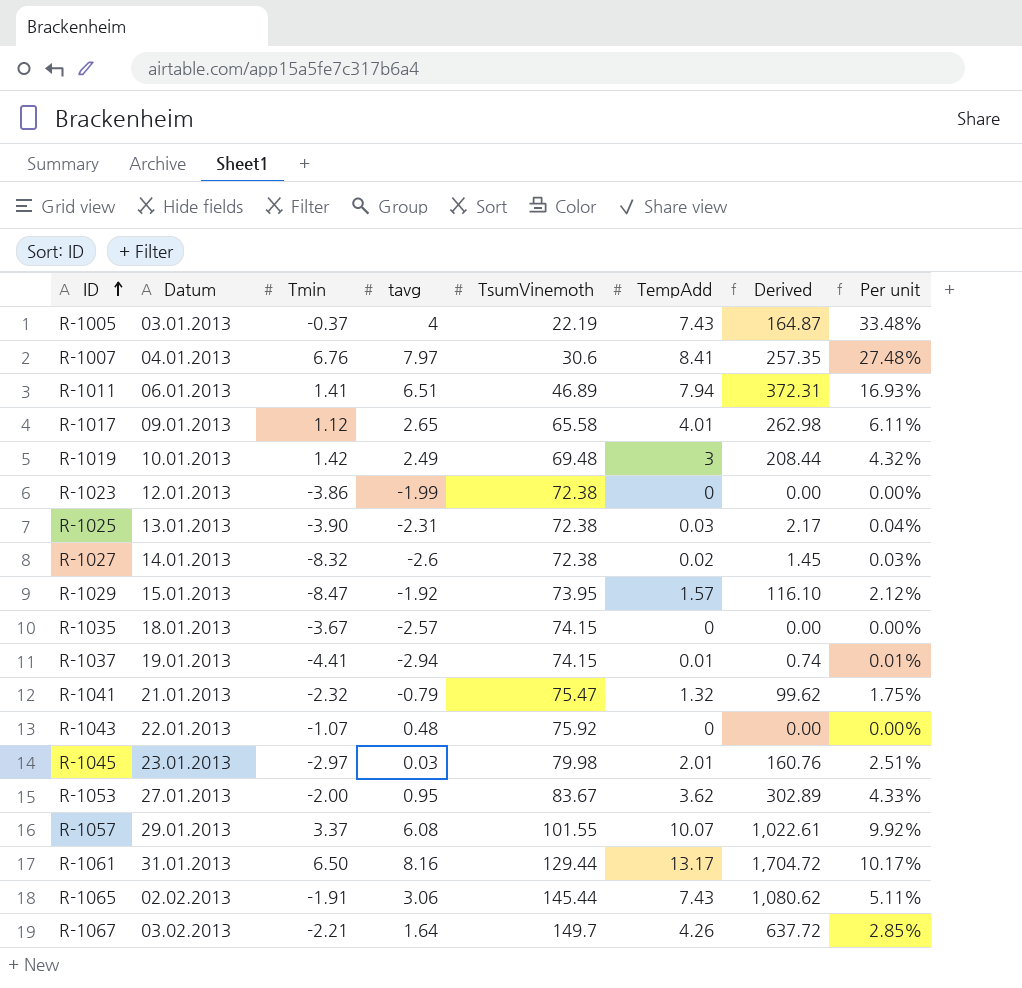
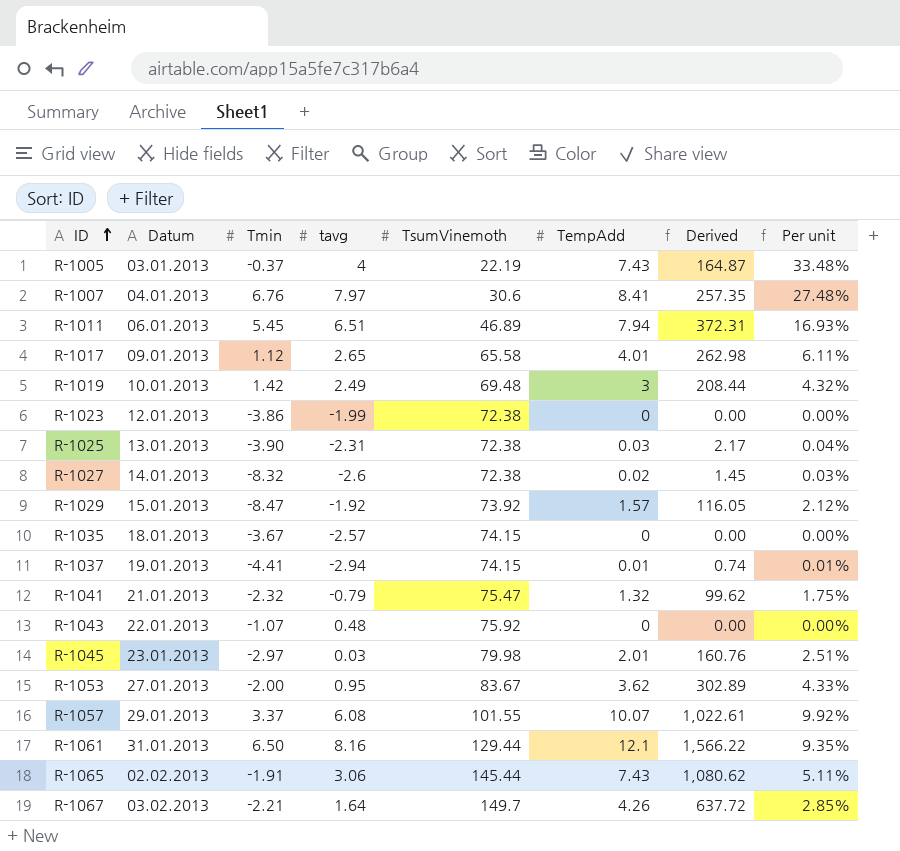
R-1011 | Tmin: 1.41 -> 5.45
R-1029 | TsumVinemoth: 73.95 -> 73.92
R-1029 | Derived: 116.10 -> 116.05
R-1061 | TempAdd: 13.17 -> 12.1
R-1061 | Derived: 1,704.72 -> 1,566.22
R-1061 | Per unit: 10.17% -> 9.35%

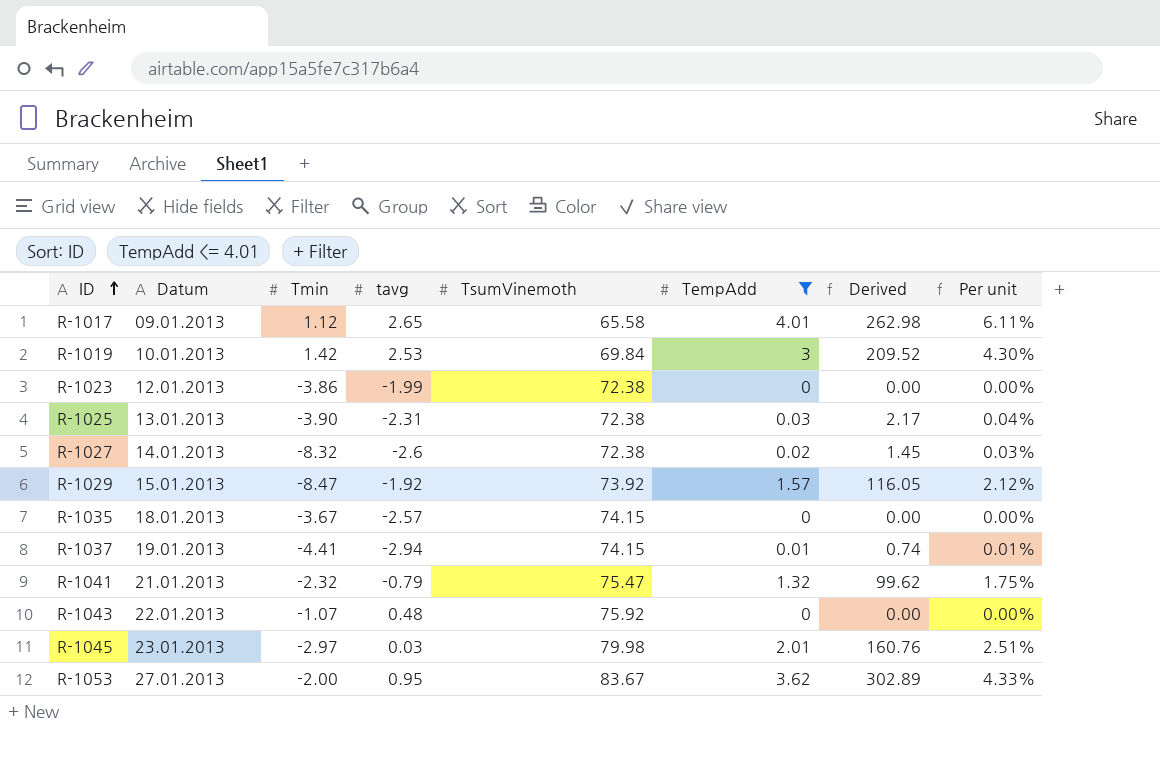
filter: none -> TempAdd <= 4.01
R-1019 | tavg: 2.49 -> 2.53
R-1019 | TsumVinemoth: 69.48 -> 69.84
R-1019 | Derived: 208.44 -> 209.52
R-1019 | Per unit: 4.32% -> 4.30%

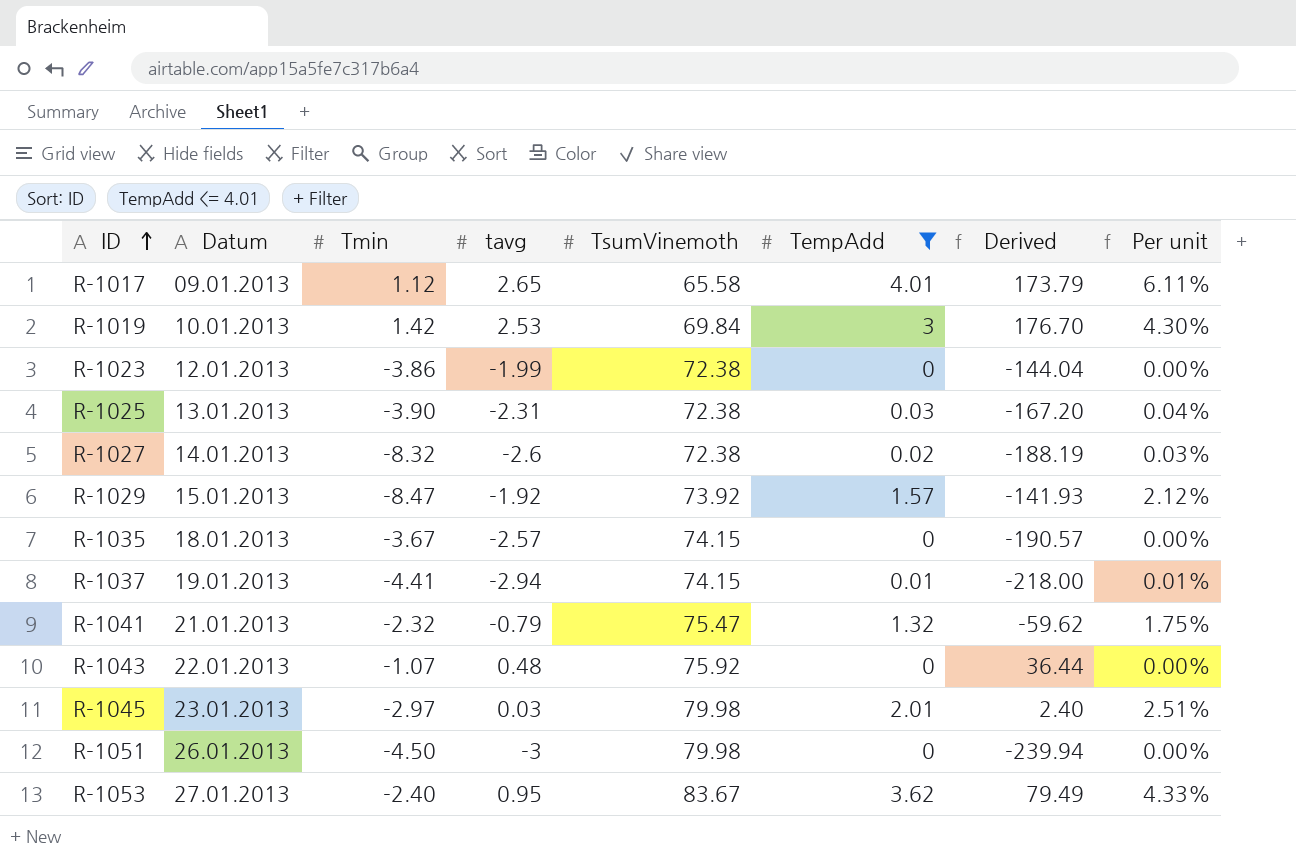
column Derived | formula: [TsumVinemoth] * [TempAdd] -> [tavg] * [TsumVinemoth]
row R-1051: none -> 26.01.2013 | -4.50 | -3 | 79.98 | 0 | -239.94 | 0.00%
R-1053 | Tmin: -2.00 -> -2.40

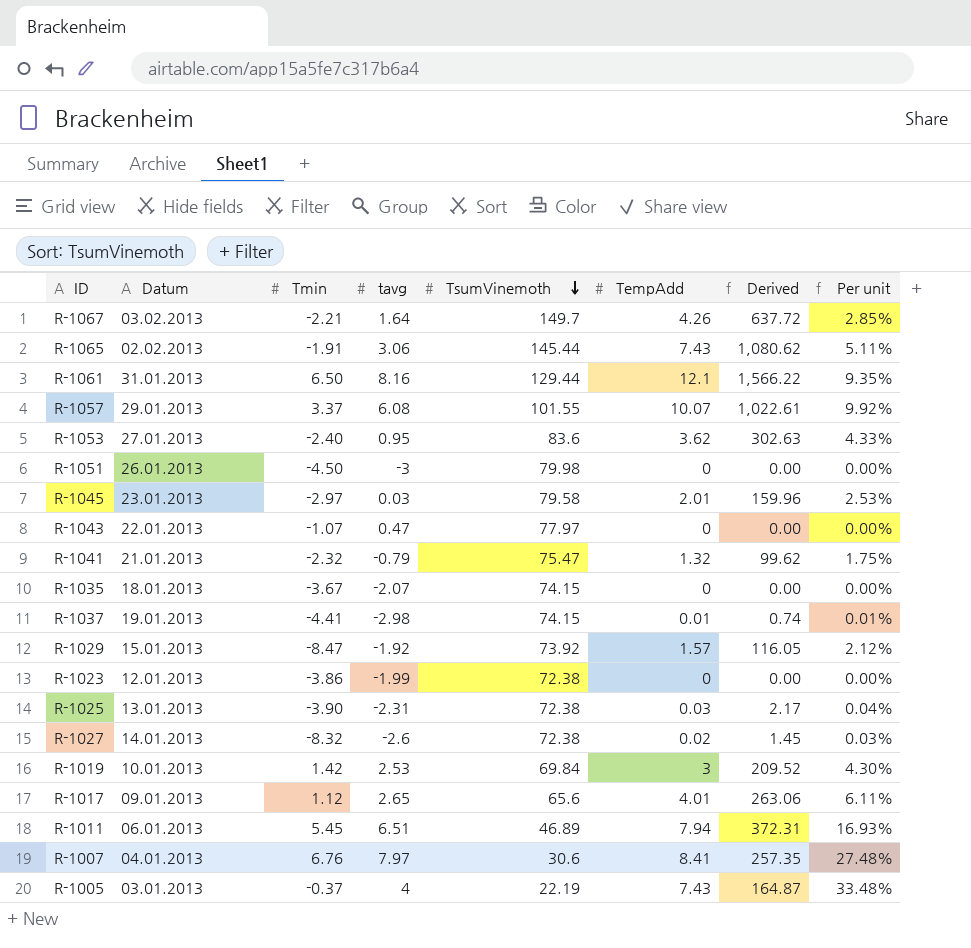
filter: TempAdd <= 4.01 -> none
row order: ID ascending -> TsumVinemoth descending
column Derived | formula: [tavg] * [TsumVinemoth] -> [TsumVinemoth] * [TempAdd]
R-1053 | TsumVinemoth: 83.67 -> 83.6
R-1045 | TsumVinemoth: 79.98 -> 79.58
R-1045 | Per unit: 2.51% -> 2.53%
R-1043 | tavg: 0.48 -> 0.47
R-1043 | TsumVinemoth: 75.92 -> 77.97
R-1035 | tavg: -2.57 -> -2.07
R-1037 | tavg: -2.94 -> -2.98
R-1017 | TsumVinemoth: 65.58 -> 65.6

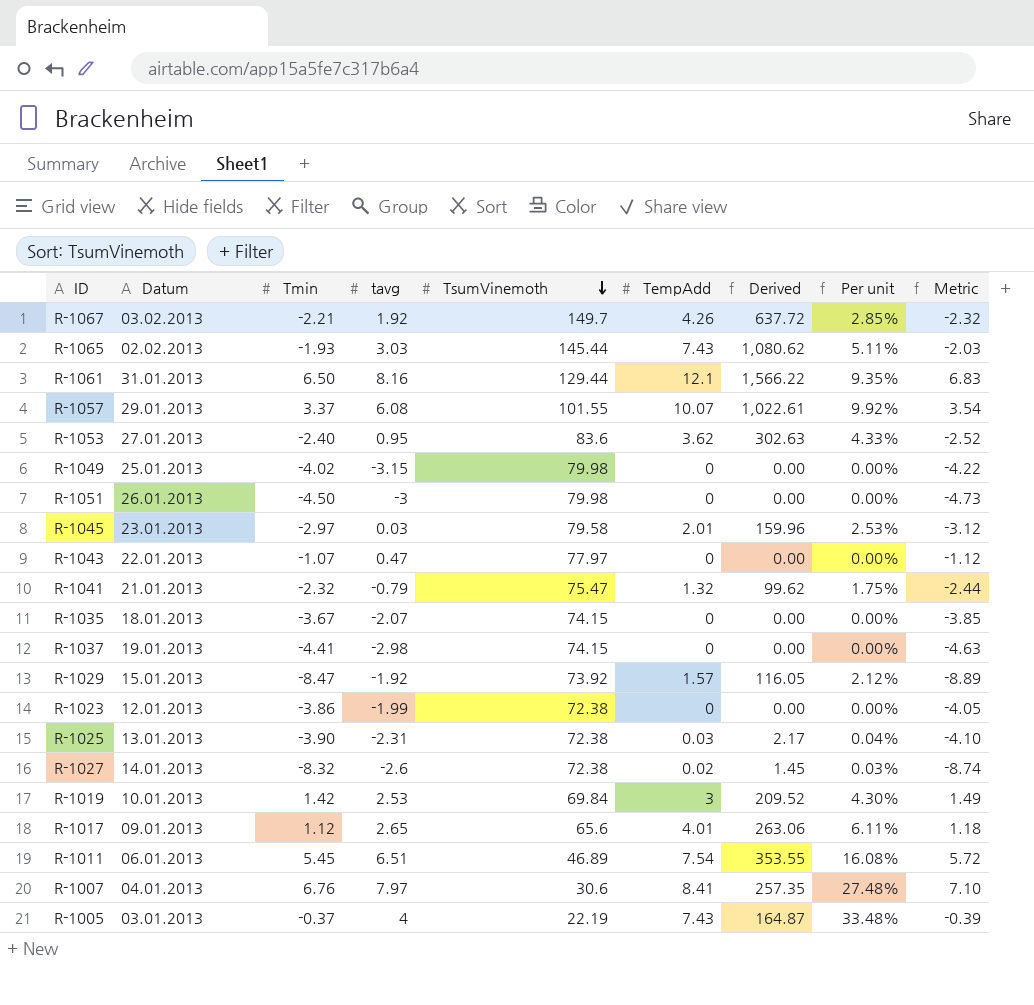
column Metric | formula: none -> [Tmin] * 1.05
R-1067 | tavg: 1.64 -> 1.92
R-1065 | Tmin: -1.91 -> -1.93
R-1065 | tavg: 3.06 -> 3.03
row R-1049: none -> 25.01.2013 | -4.02 | -3.15 | 79.98 | 0 | 0.00 | 0.00% | -4.22
R-1037 | TempAdd: 0.01 -> 0
R-1037 | Derived: 0.74 -> 0.00
R-1037 | Per unit: 0.01% -> 0.00%
R-1011 | TempAdd: 7.94 -> 7.54
R-1011 | Derived: 372.31 -> 353.55
R-1011 | Per unit: 16.93% -> 16.08%

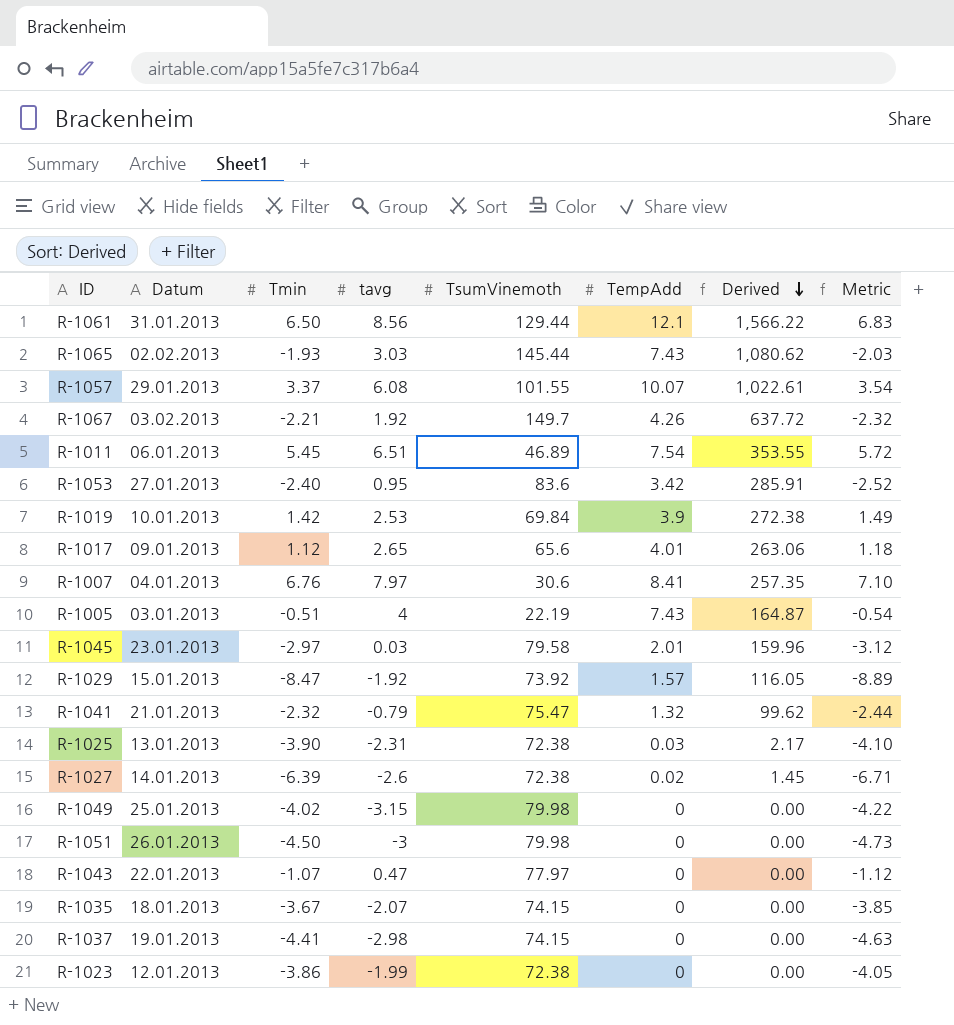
row order: TsumVinemoth descending -> Derived descending
column Per unit | formula: [TempAdd] / [TsumVinemoth] -> none
R-1061 | tavg: 8.16 -> 8.56
R-1053 | TempAdd: 3.62 -> 3.42
R-1053 | Derived: 302.63 -> 285.91
R-1019 | TempAdd: 3 -> 3.9
R-1019 | Derived: 209.52 -> 272.38
R-1005 | Tmin: -0.37 -> -0.51
R-1005 | Metric: -0.39 -> -0.54
R-1027 | Tmin: -8.32 -> -6.39
R-1027 | Metric: -8.74 -> -6.71

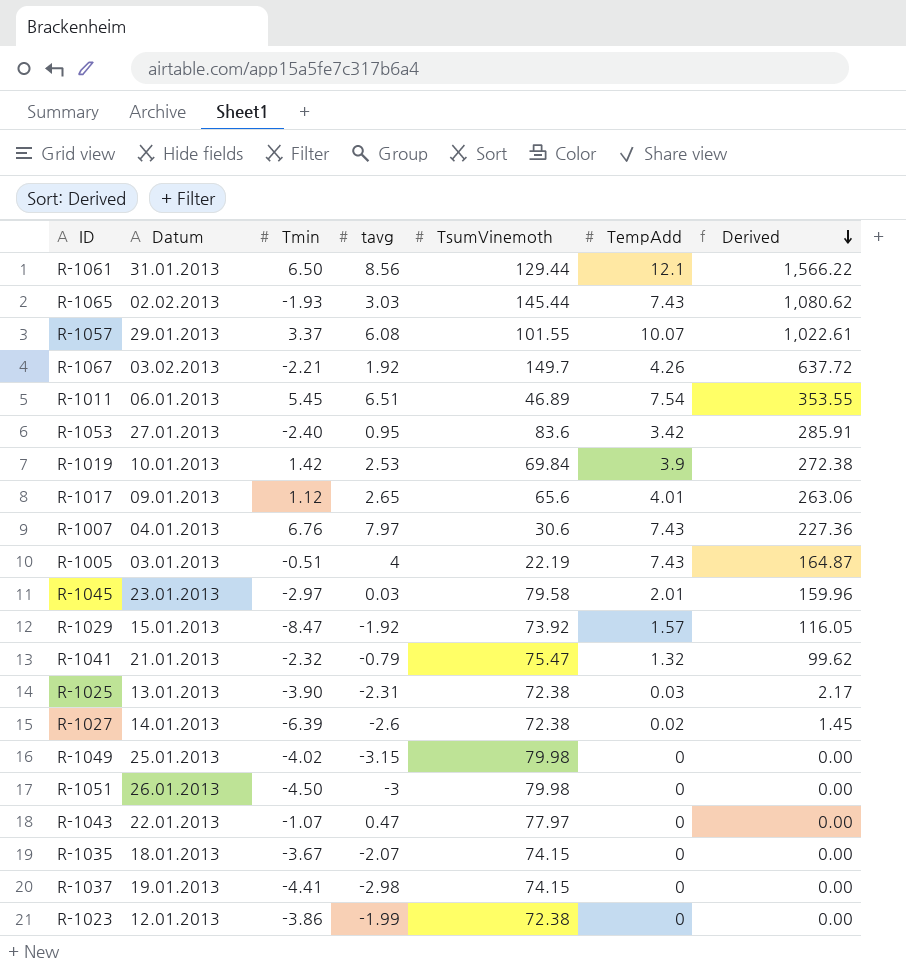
column Metric | formula: [Tmin] * 1.05 -> none
R-1007 | TempAdd: 8.41 -> 7.43
R-1007 | Derived: 257.35 -> 227.36

